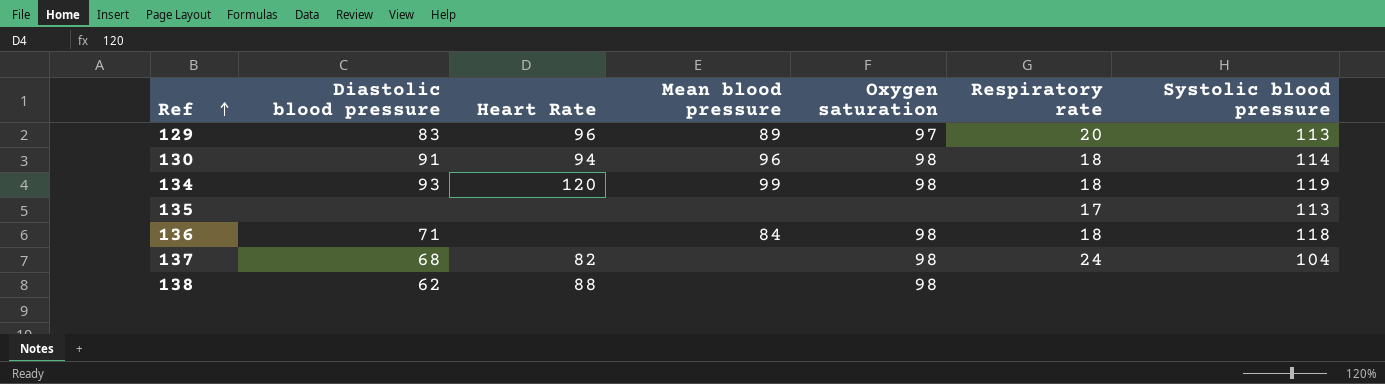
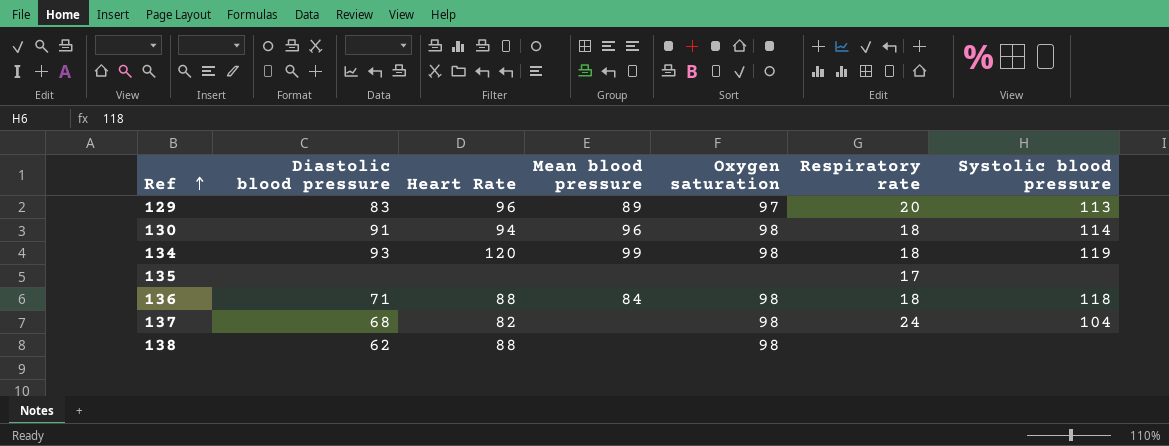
135 | Systolic blood pressure: 113 -> none
136 | Heart Rate: none -> 88

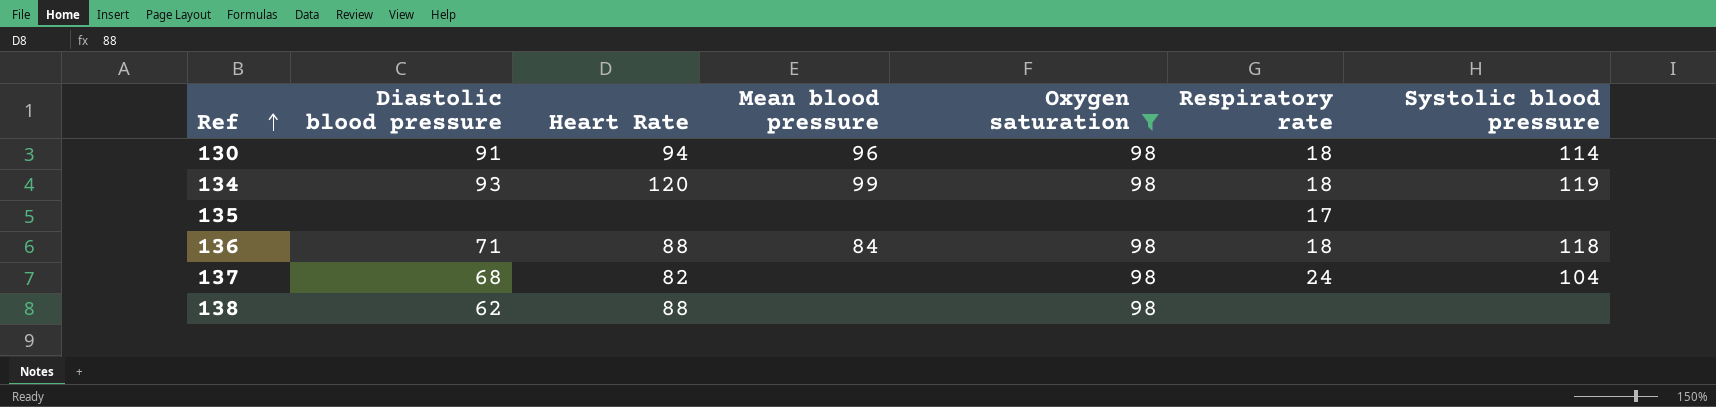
filter: none -> Oxygen saturation != 97

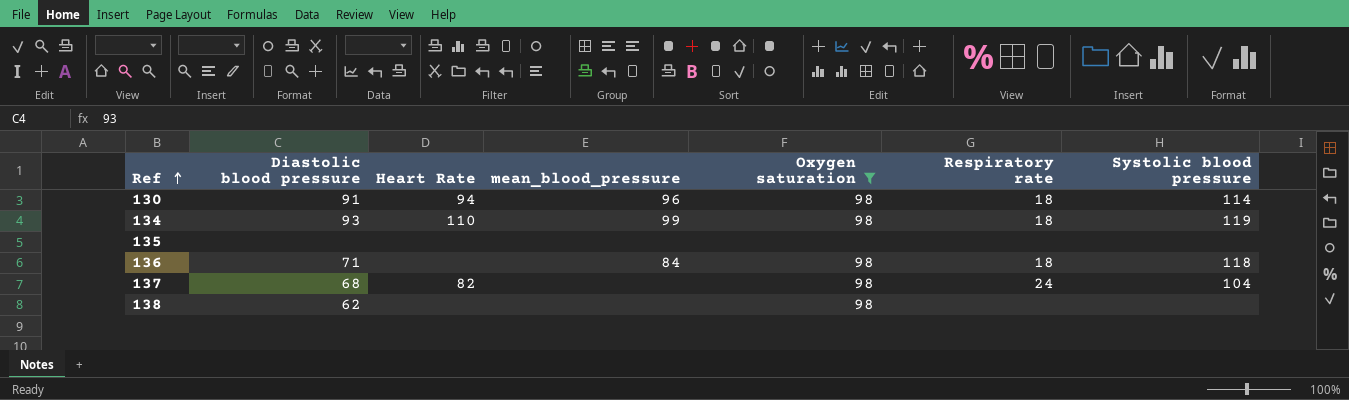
column name: Mean blood pressure -> mean_blood_pressure
134 | Heart Rate: 120 -> 110
135 | Respiratory rate: 17 -> none
136 | Heart Rate: 88 -> none
138 | Heart Rate: 88 -> none

